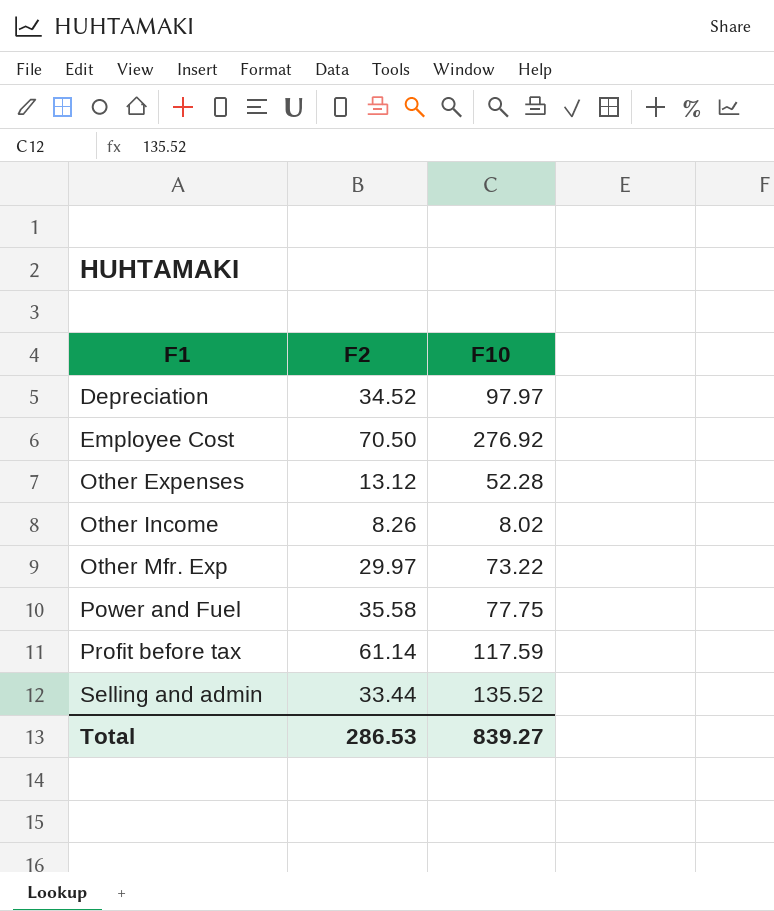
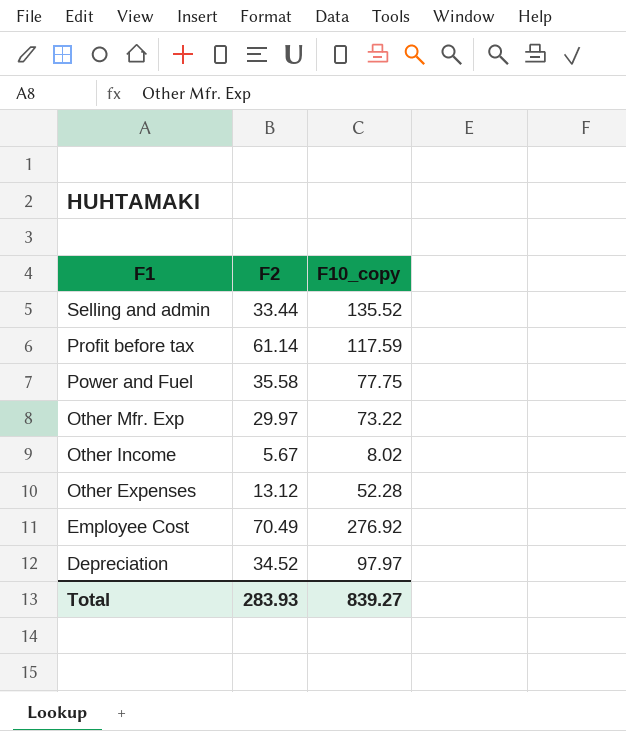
row order: F1 ascending -> F1 descending
column name: F10 -> F10_copy
Other Income | F2: 8.26 -> 5.67
Employee Cost | F2: 70.50 -> 70.49
Total | F2: 286.53 -> 283.93

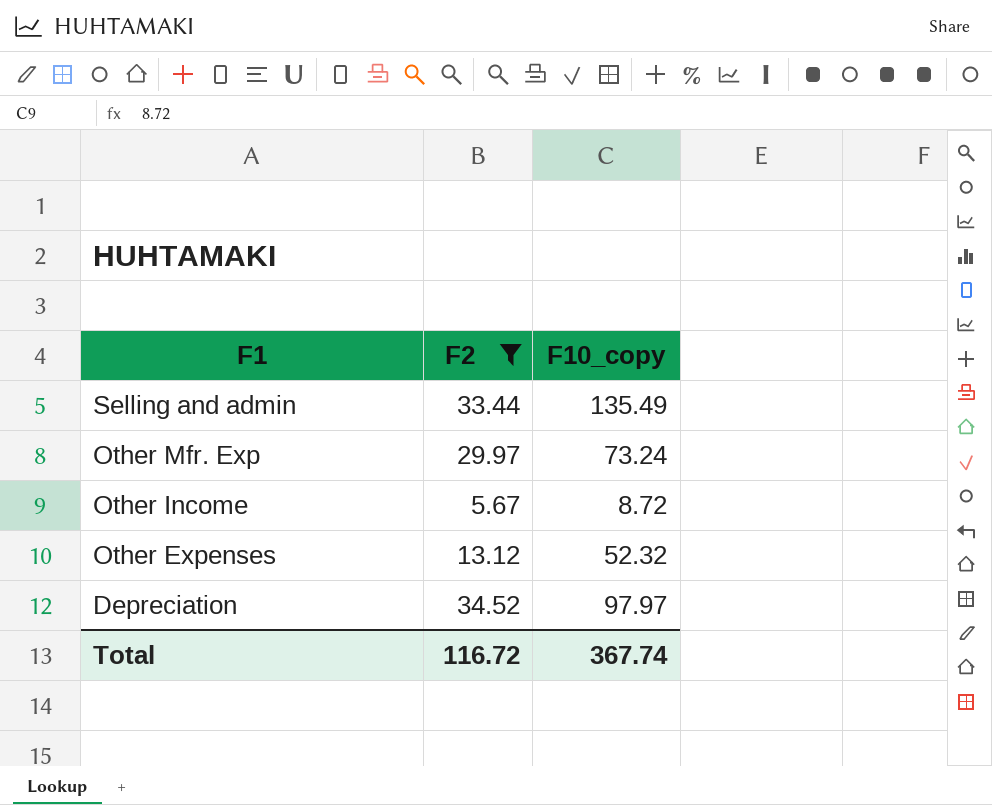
filter: none -> F2 <= 34.52
Selling and admin | F10_copy: 135.52 -> 135.49
Other Mfr. Exp | F10_copy: 73.22 -> 73.24
Other Income | F10_copy: 8.02 -> 8.72
Other Expenses | F10_copy: 52.28 -> 52.32
Total | F2: 283.93 -> 116.72
Total | F10_copy: 839.27 -> 367.74

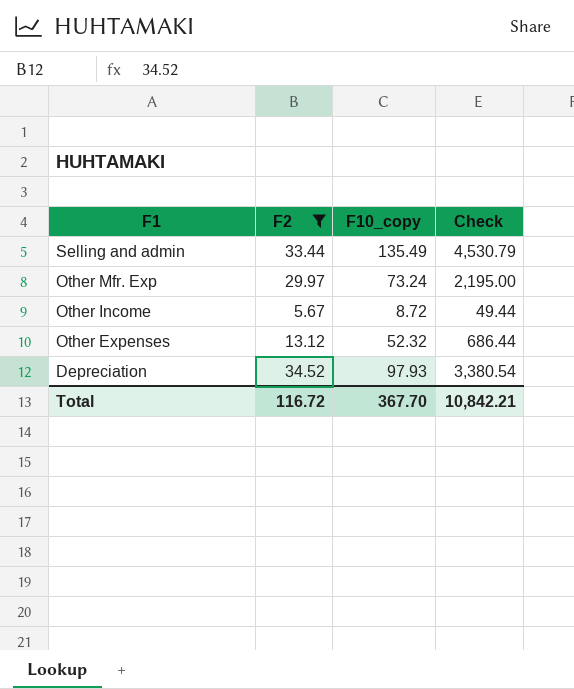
column Check | formula: none -> [F2] * [F10_copy]
Depreciation | F10_copy: 97.97 -> 97.93
Total | F10_copy: 367.74 -> 367.70

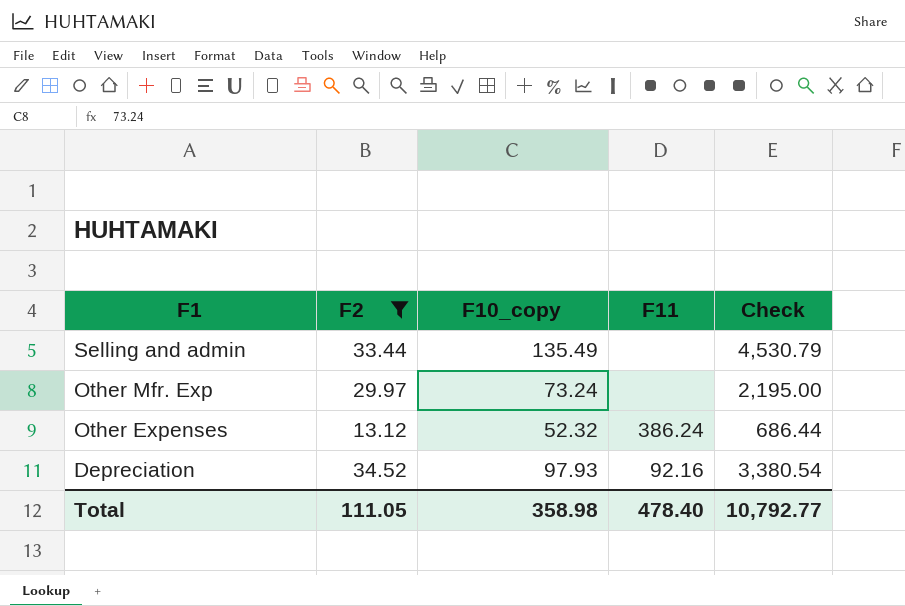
column F11 | position: none -> 4
row Other Income: 5.67 | 8.72 | 49.44 -> none
Total | F2: 116.72 -> 111.05
Total | F10_copy: 367.70 -> 358.98
Total | Check: 10,842.21 -> 10,792.77

